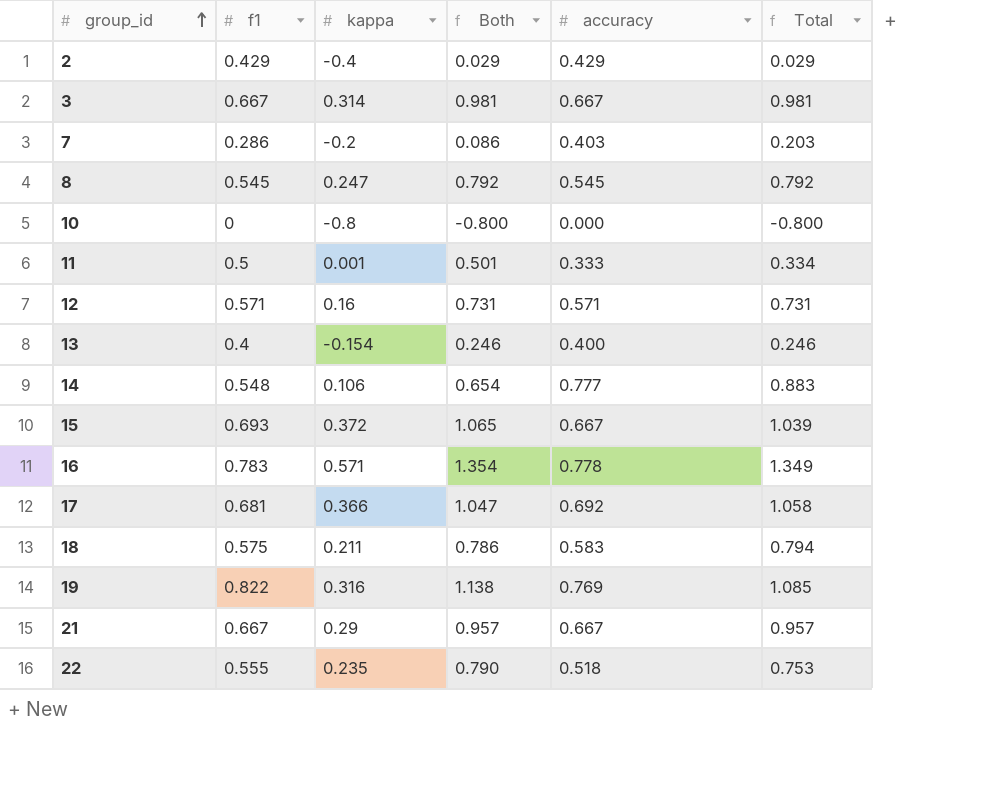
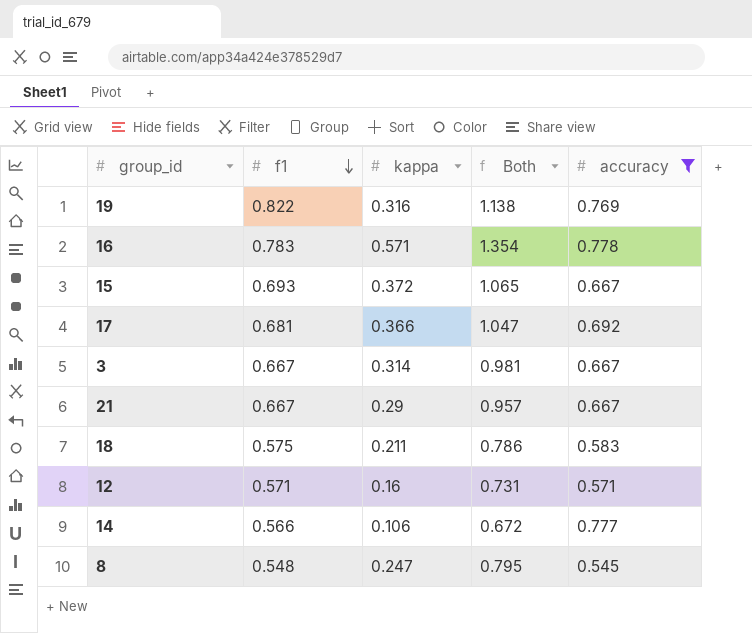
filter: none -> accuracy >= 0.545
row order: group_id ascending -> f1 descending
column Total | formula: [kappa] + [accuracy] -> none
14 | f1: 0.548 -> 0.566
14 | Both: 0.654 -> 0.672
8 | f1: 0.545 -> 0.548
8 | Both: 0.792 -> 0.795

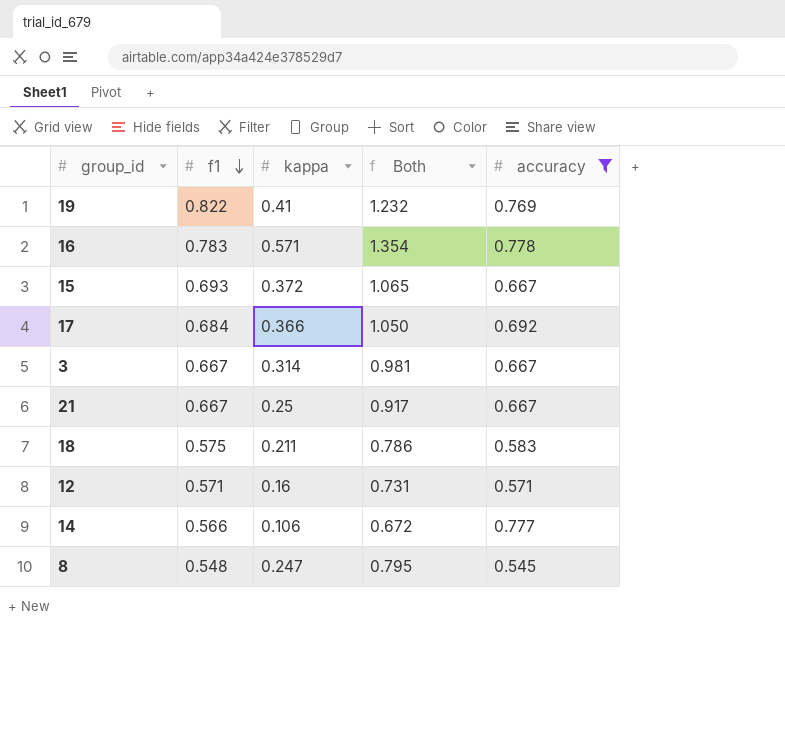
19 | kappa: 0.316 -> 0.41
19 | Both: 1.138 -> 1.232
17 | f1: 0.681 -> 0.684
17 | Both: 1.047 -> 1.050
21 | kappa: 0.29 -> 0.25
21 | Both: 0.957 -> 0.917

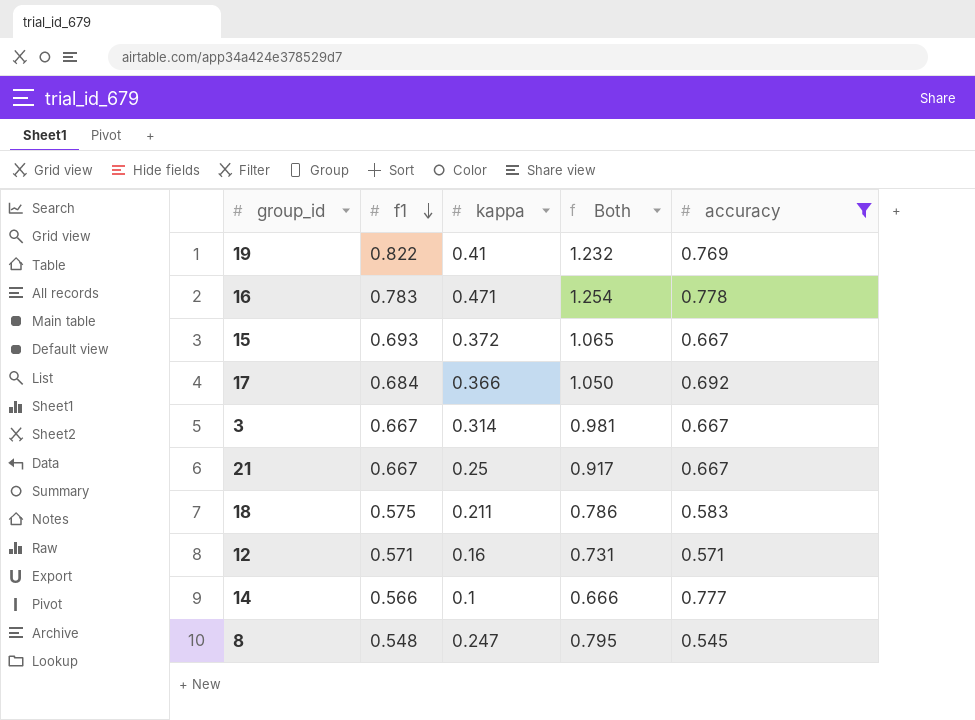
16 | kappa: 0.571 -> 0.471
16 | Both: 1.354 -> 1.254
14 | kappa: 0.106 -> 0.1
14 | Both: 0.672 -> 0.666

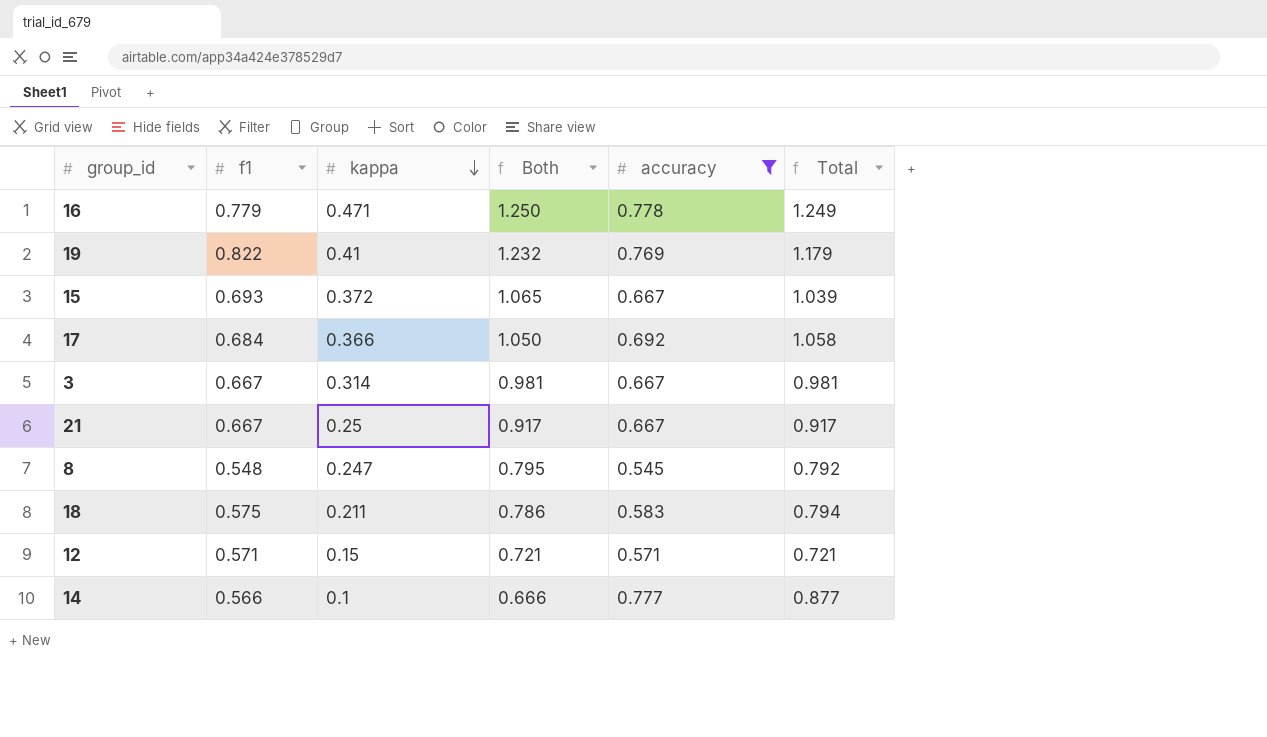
row order: f1 descending -> kappa descending
column Total | formula: none -> [kappa] + [accuracy]
16 | f1: 0.783 -> 0.779
16 | Both: 1.254 -> 1.250
12 | kappa: 0.16 -> 0.15
12 | Both: 0.731 -> 0.721

